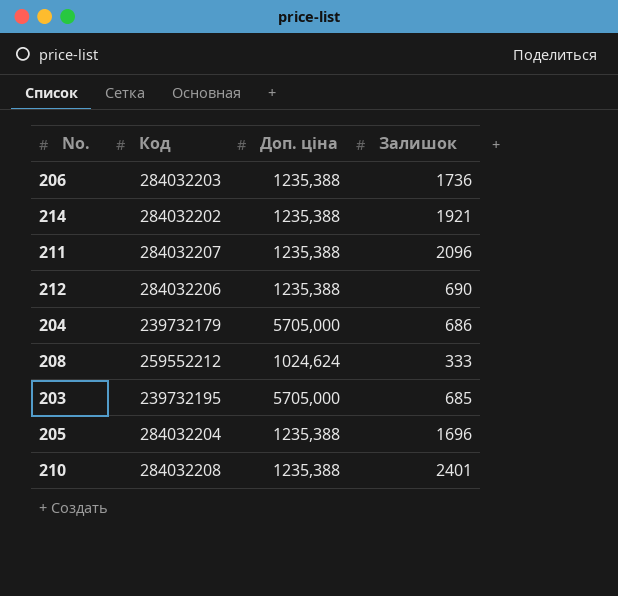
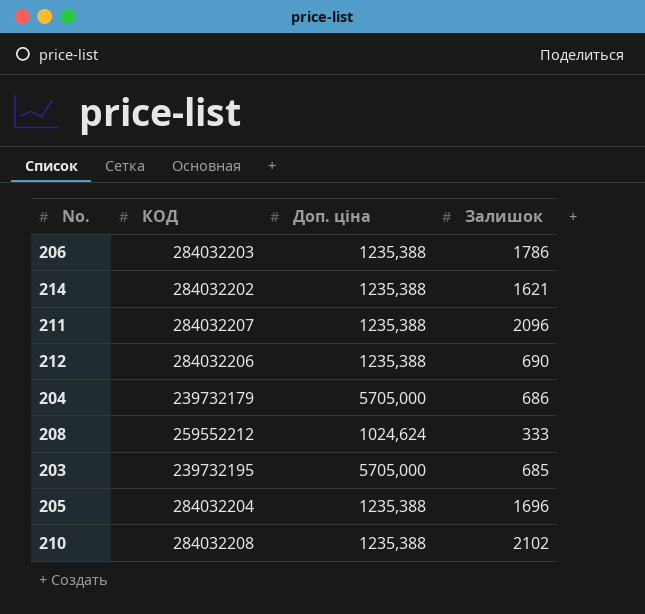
column name: Код -> КОД
206 | Залишок: 1736 -> 1786
214 | Залишок: 1921 -> 1621
210 | Залишок: 2401 -> 2102

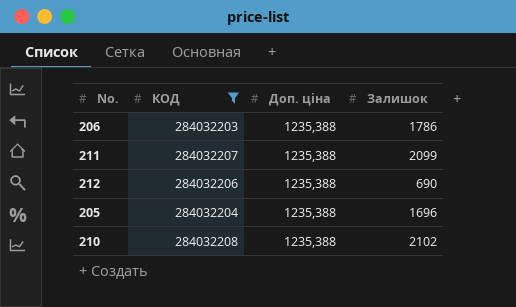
filter: none -> КОД >= 284032203
211 | Залишок: 2096 -> 2099

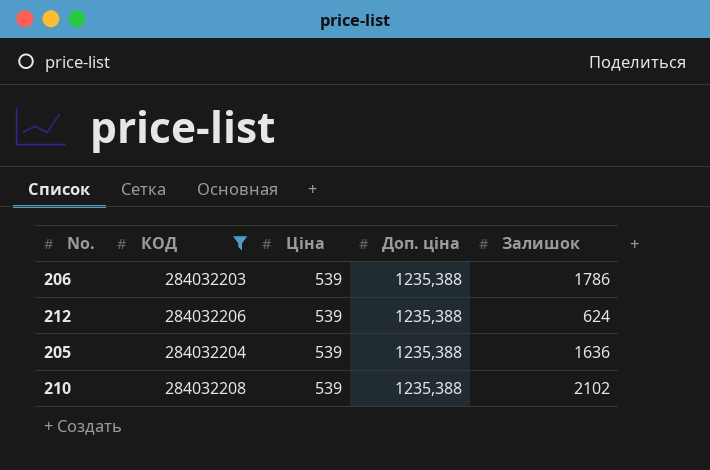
column Ціна | position: none -> 3
row 211: 284032207 | 1235,388 | 2099 -> none
212 | Залишок: 690 -> 624
205 | Залишок: 1696 -> 1636

